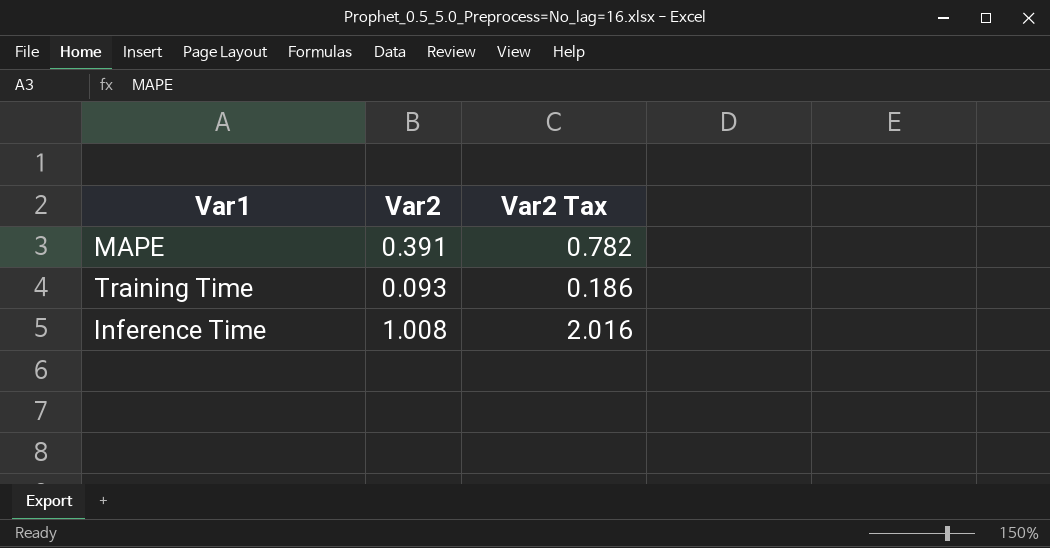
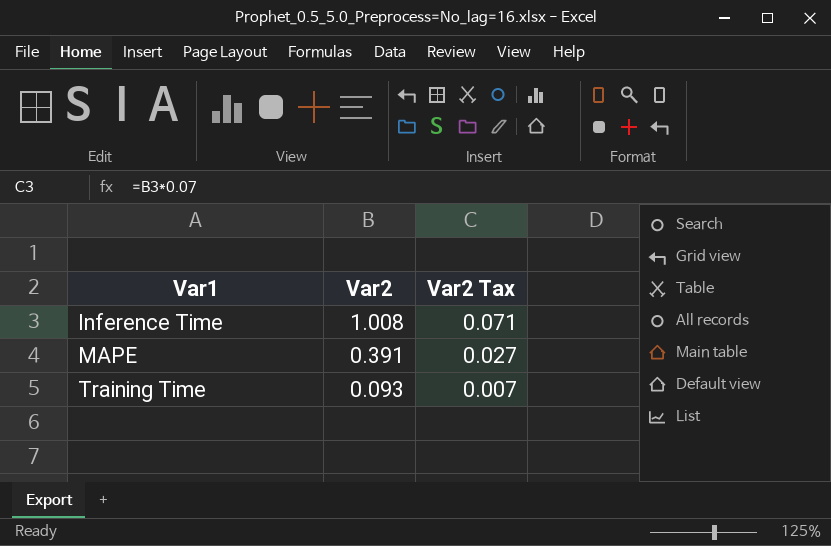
row order: none -> Var1 ascending
column Var2 Tax | formula: [Var2] * 2 -> [Var2] * 0.07

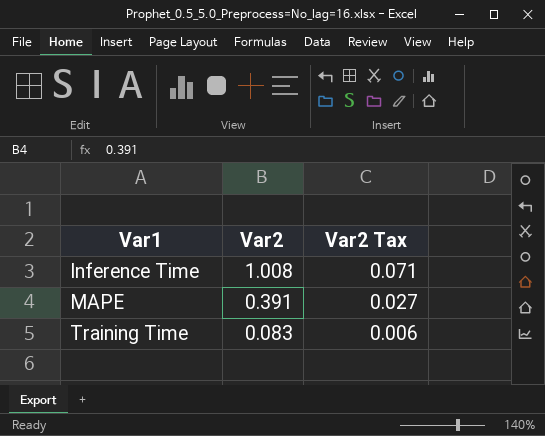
Training Time | Var2: 0.093 -> 0.083
Training Time | Var2 Tax: 0.007 -> 0.006

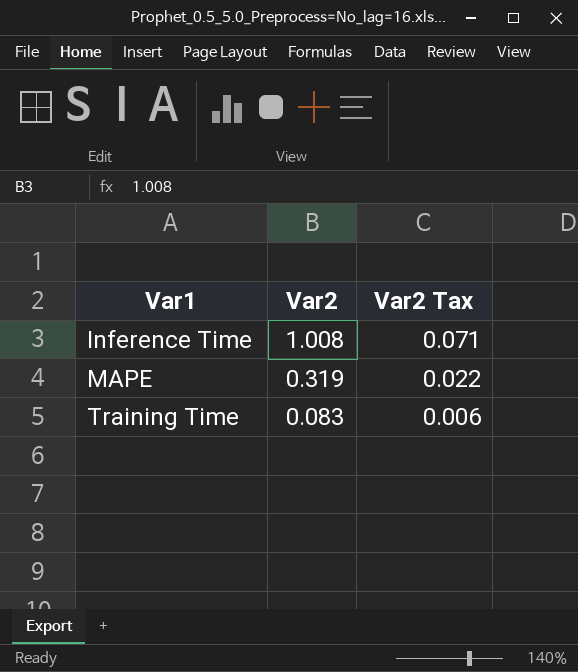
MAPE | Var2: 0.391 -> 0.319
MAPE | Var2 Tax: 0.027 -> 0.022

